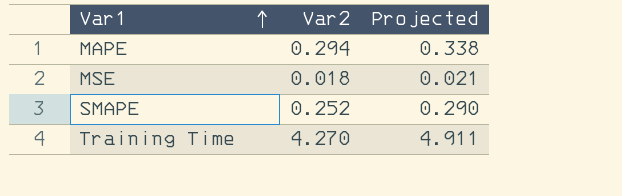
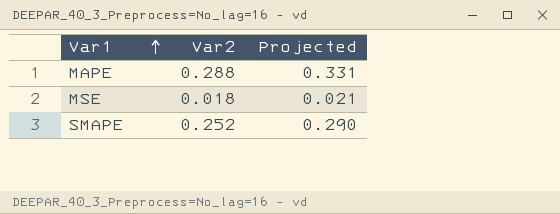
row Training Time: 4.270 | 4.911 -> none
MAPE | Var2: 0.294 -> 0.288
MAPE | Projected: 0.338 -> 0.331

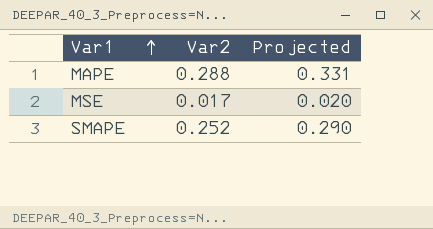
MSE | Var2: 0.018 -> 0.017
MSE | Projected: 0.021 -> 0.020

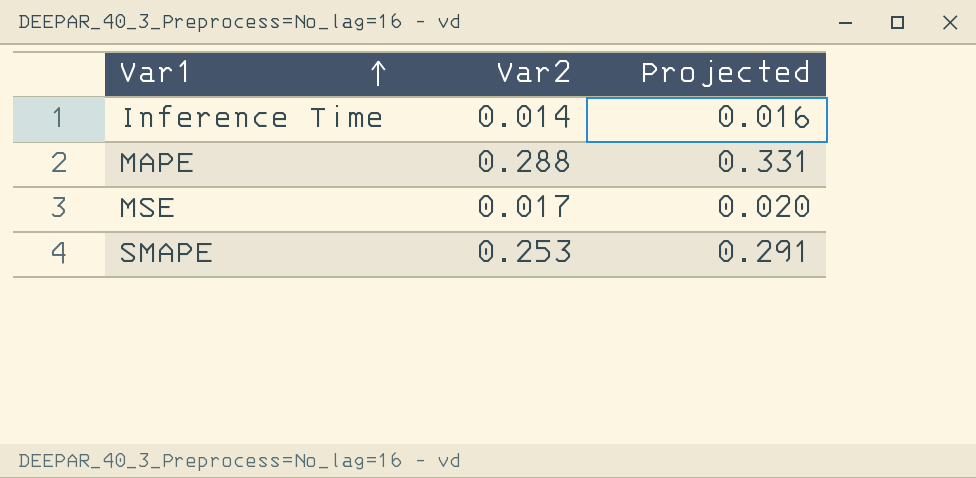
row Inference Time: none -> 0.014 | 0.016
SMAPE | Var2: 0.252 -> 0.253
SMAPE | Projected: 0.290 -> 0.291

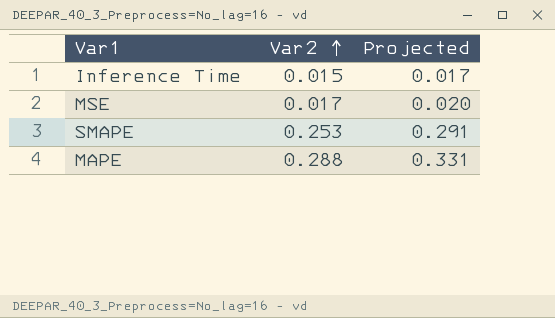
row order: Var1 ascending -> Var2 ascending
Inference Time | Var2: 0.014 -> 0.015
Inference Time | Projected: 0.016 -> 0.017

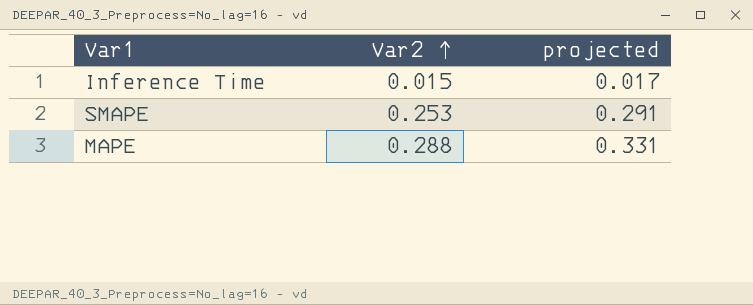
column name: Projected -> projected
row MSE: 0.017 | 0.020 -> none

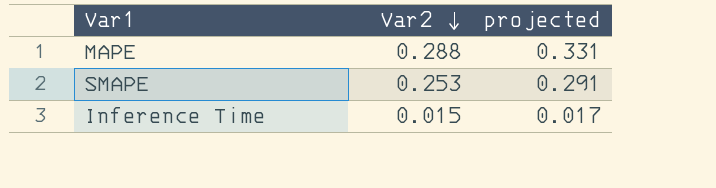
row order: Var2 ascending -> Var2 descending

